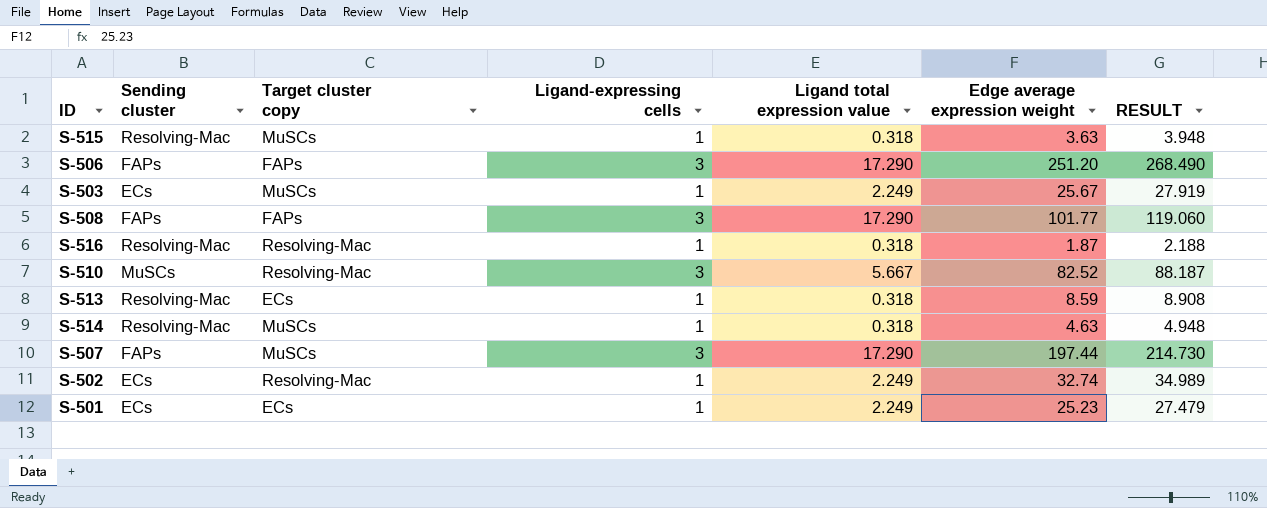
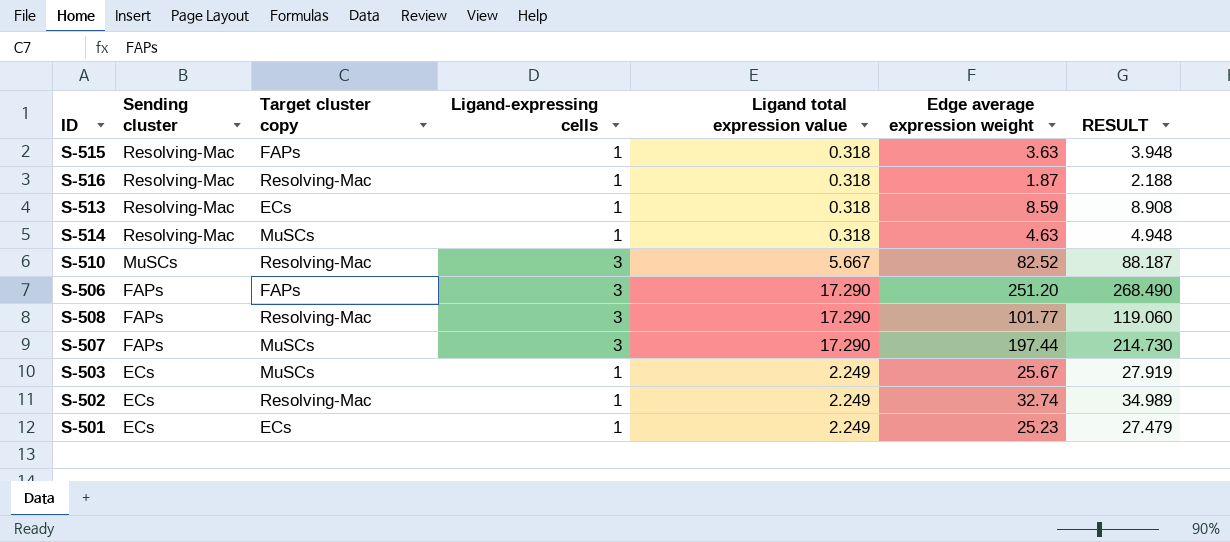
row order: none -> Sending cluster descending
S-515 | Target cluster copy: MuSCs -> FAPs
S-508 | Target cluster copy: FAPs -> Resolving-Mac

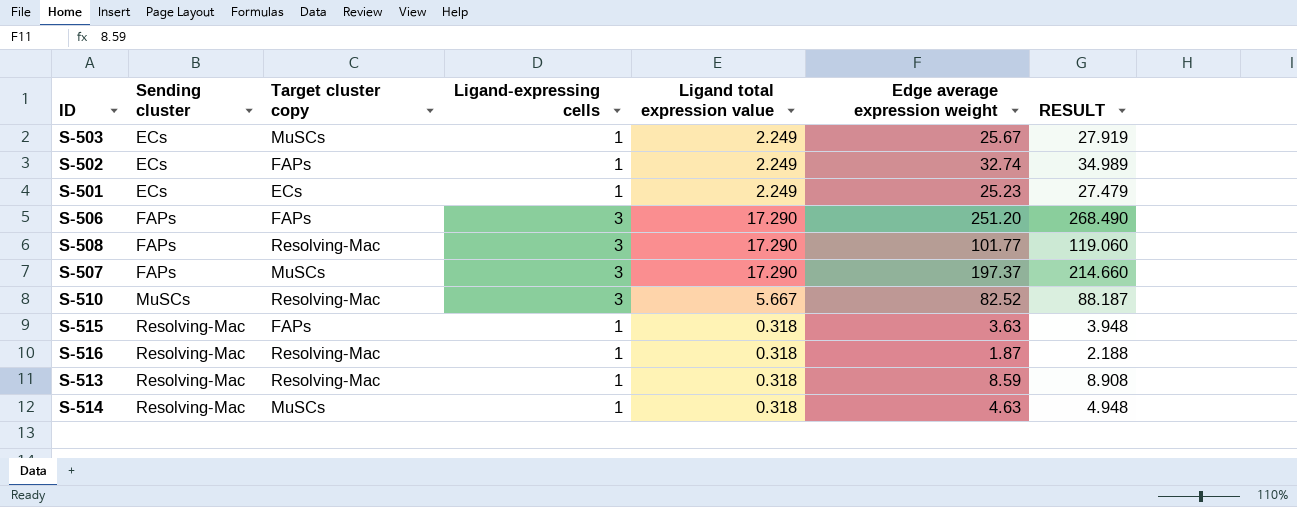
row order: Sending cluster descending -> Sending cluster ascending
S-502 | Target cluster copy: Resolving-Mac -> FAPs
S-507 | Edge average expression weight: 197.44 -> 197.37
S-507 | RESULT: 214.730 -> 214.660
S-513 | Target cluster copy: ECs -> Resolving-Mac

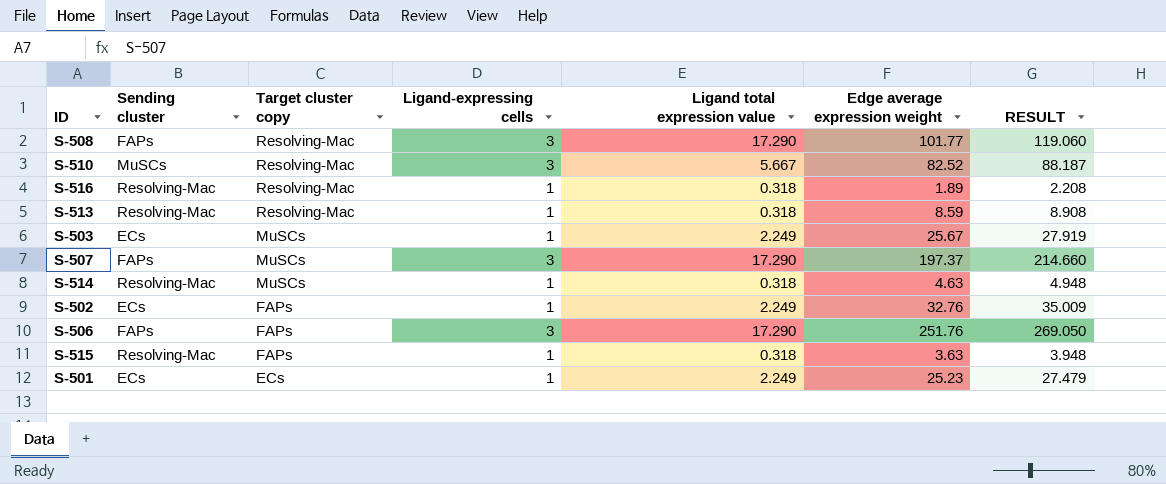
row order: Sending cluster ascending -> Target cluster copy descending
S-516 | Edge average expression weight: 1.87 -> 1.89
S-516 | RESULT: 2.188 -> 2.208
S-502 | Edge average expression weight: 32.74 -> 32.76
S-502 | RESULT: 34.989 -> 35.009
S-506 | Edge average expression weight: 251.20 -> 251.76
S-506 | RESULT: 268.490 -> 269.050

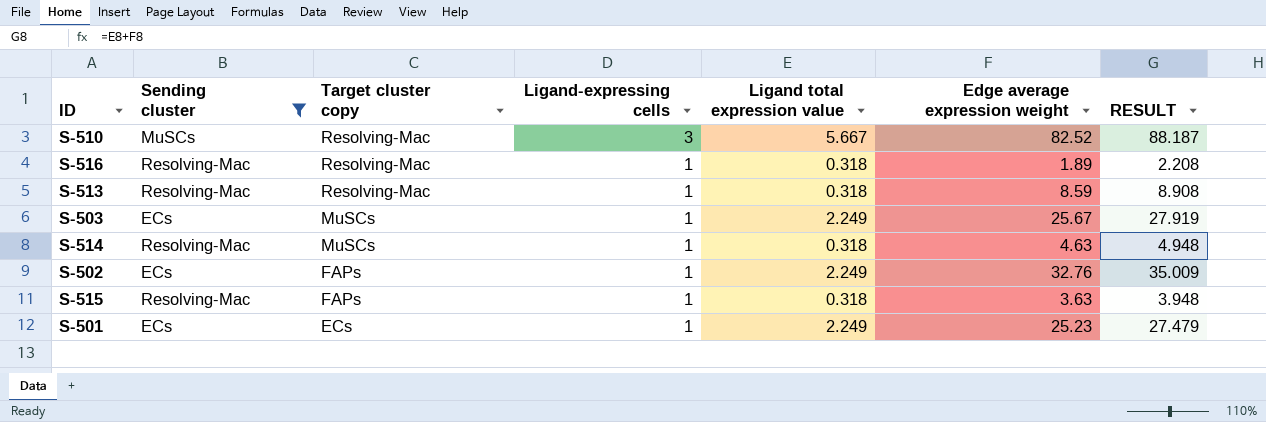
filter: none -> Sending cluster != FAPs

